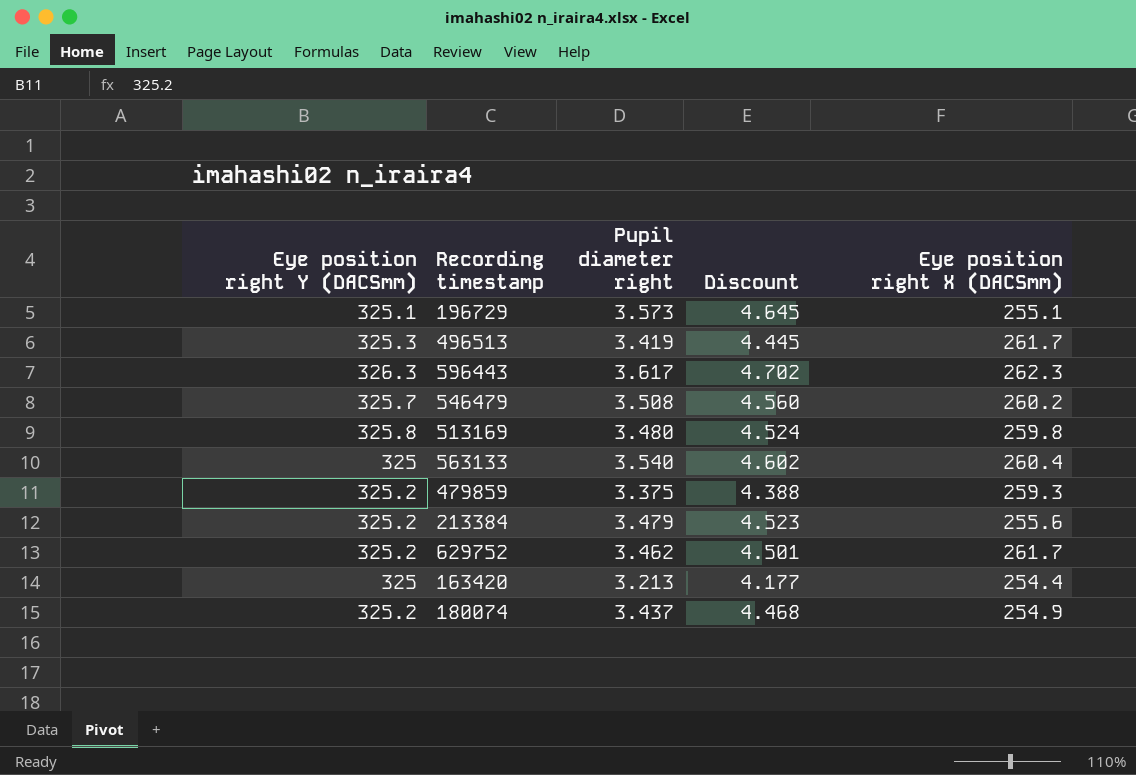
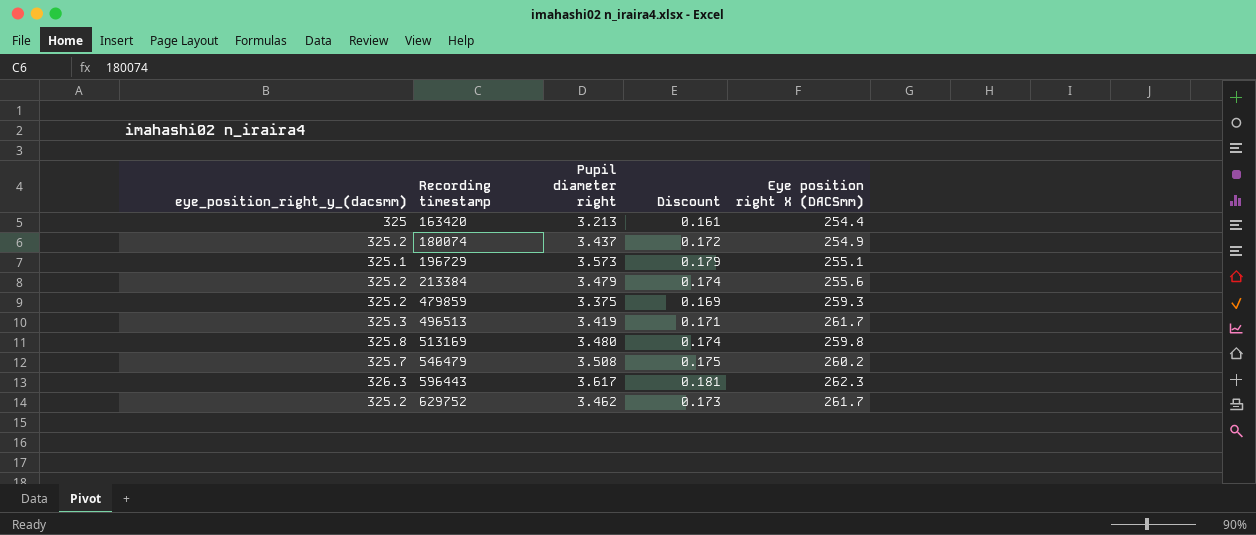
row order: none -> Recording timestamp ascending
column name: Eye position right Y (DACSmm) -> eye_position_right_y_(dacsmm)
column Discount | formula: [Pupil diameter right] * 1.3 -> [Pupil diameter right] * 0.05
row 563133: 325 | 3.540 | 4.602 | 260.4 -> none

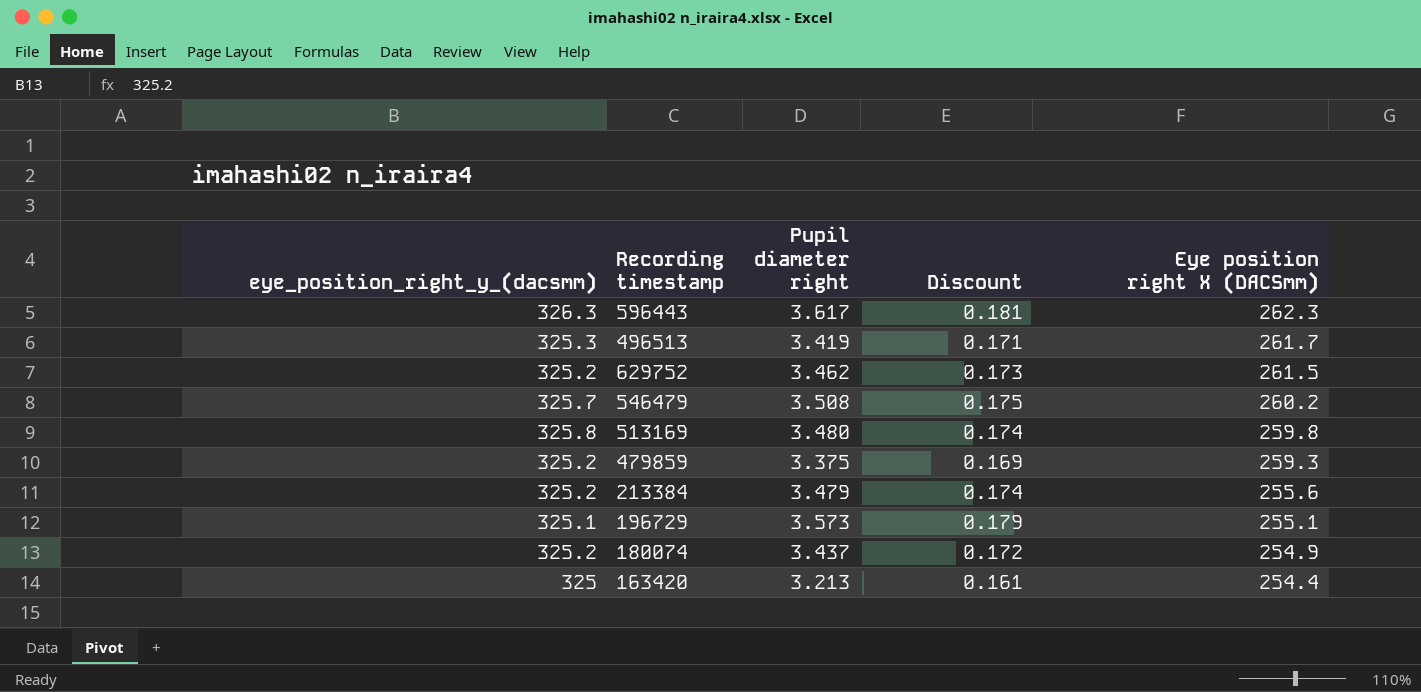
row order: Recording timestamp ascending -> Eye position right X (DACSmm) descending
629752 | Eye position right X (DACSmm): 261.7 -> 261.5

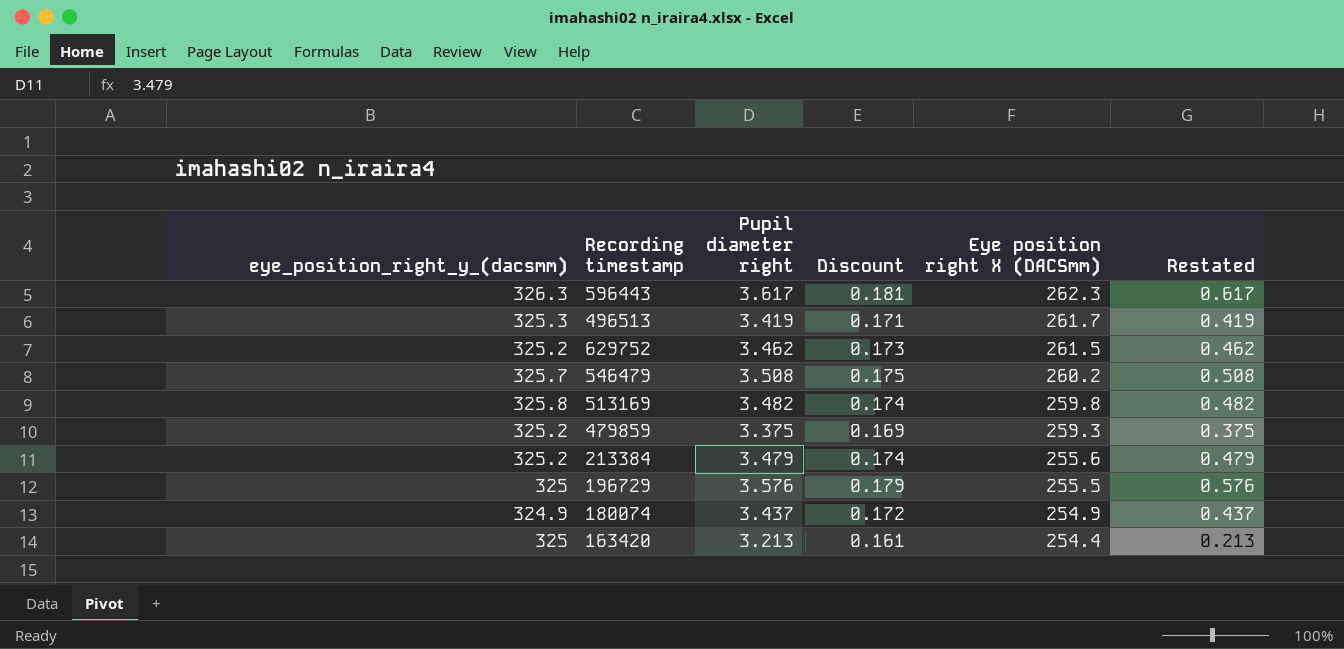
column Restated | formula: none -> [Pupil diameter right] - 3
513169 | Pupil diameter right: 3.480 -> 3.482
196729 | eye_position_right_y_(dacsmm): 325.1 -> 325
196729 | Pupil diameter right: 3.573 -> 3.576
196729 | Eye position right X (DACSmm): 255.1 -> 255.5
180074 | eye_position_right_y_(dacsmm): 325.2 -> 324.9

